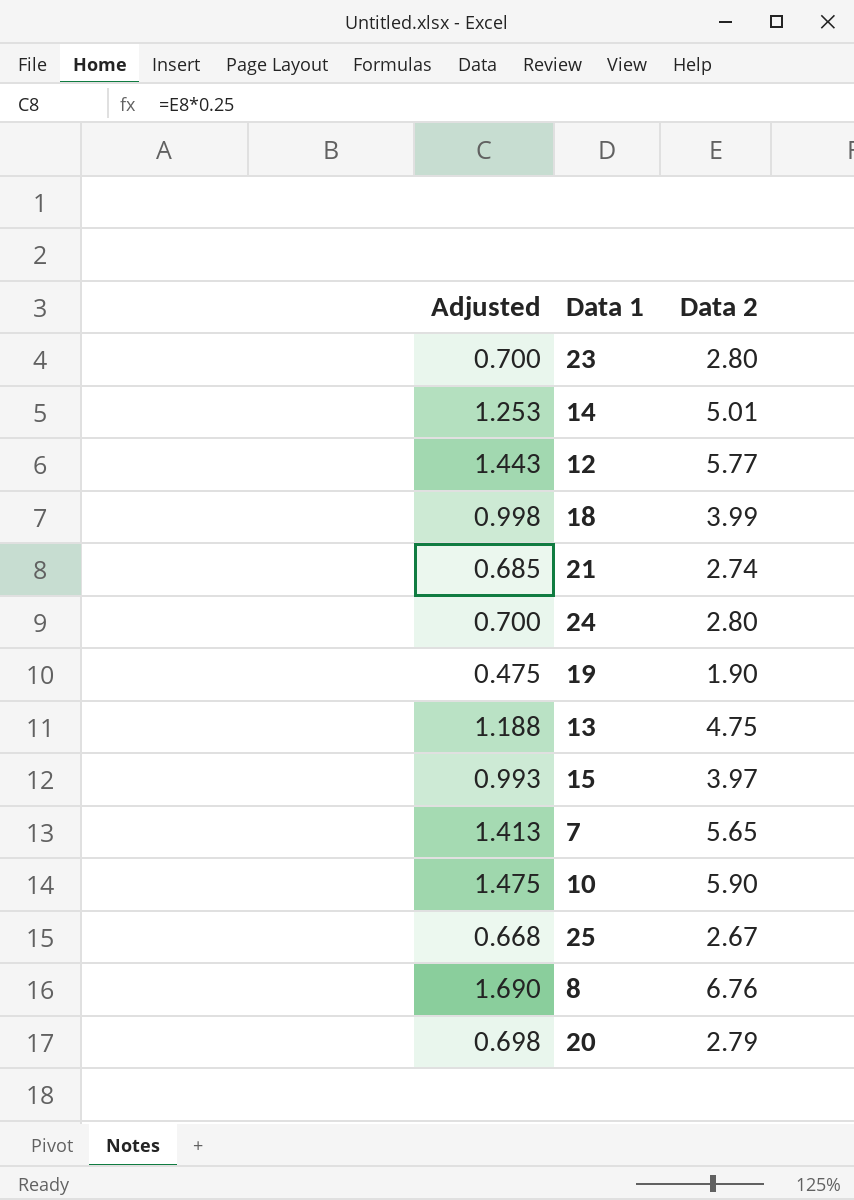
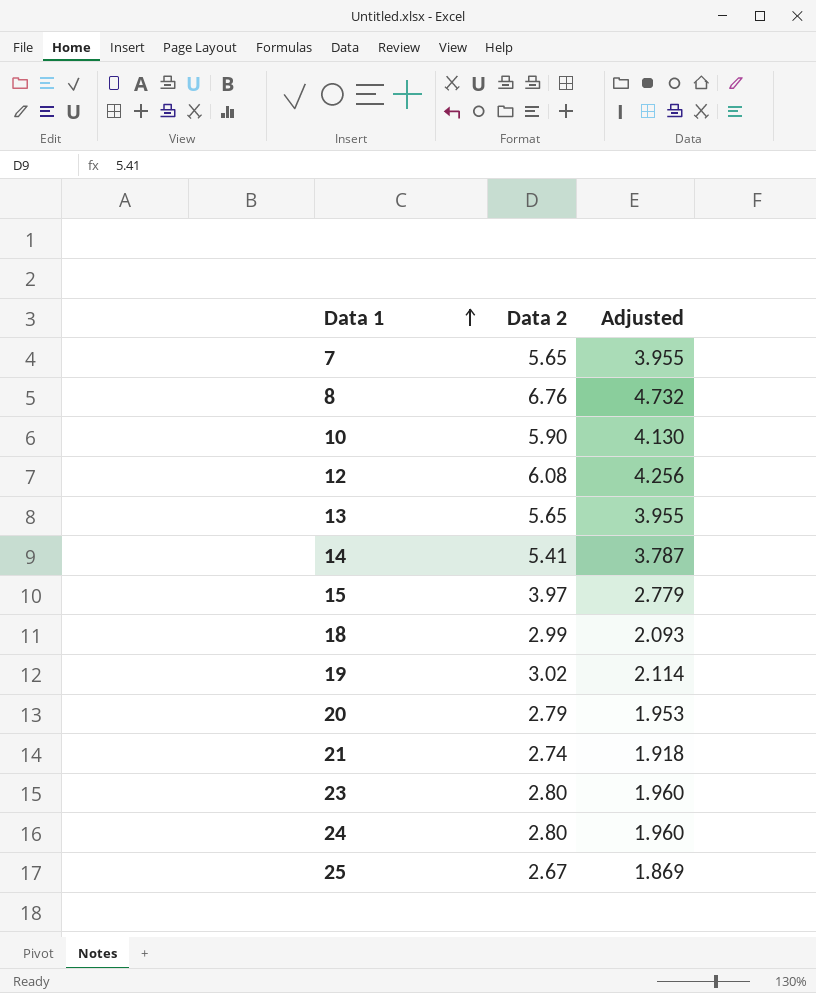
row order: none -> Data 1 ascending
column Adjusted | formula: [Data 2] * 0.25 -> [Data 2] * 0.7
column Adjusted | position: 1 -> 3
12 | Data 2: 5.77 -> 6.08
13 | Data 2: 4.75 -> 5.65
14 | Data 2: 5.01 -> 5.41
18 | Data 2: 3.99 -> 2.99
19 | Data 2: 1.90 -> 3.02

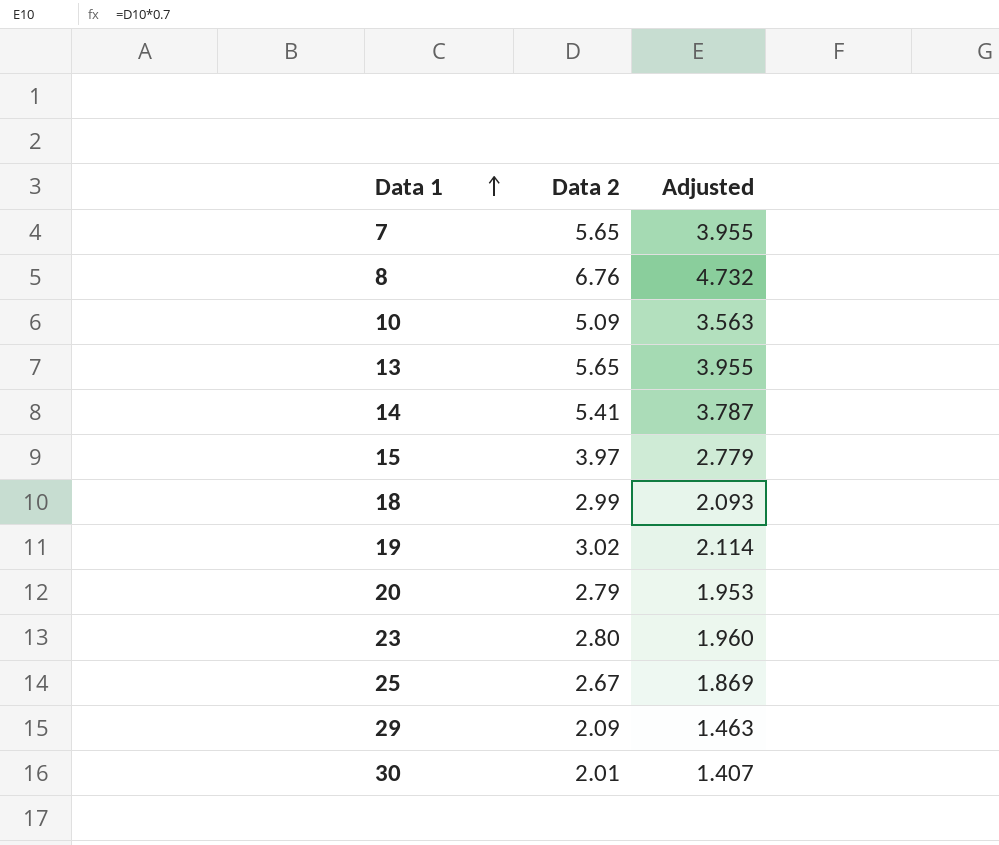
row 12: 6.08 | 4.256 -> none
row 21: 2.74 | 1.918 -> none
row 24: 2.80 | 1.960 -> none
10 | Data 2: 5.90 -> 5.09
10 | Adjusted: 4.130 -> 3.563
row 29: none -> 2.09 | 1.463
row 30: none -> 2.01 | 1.407

